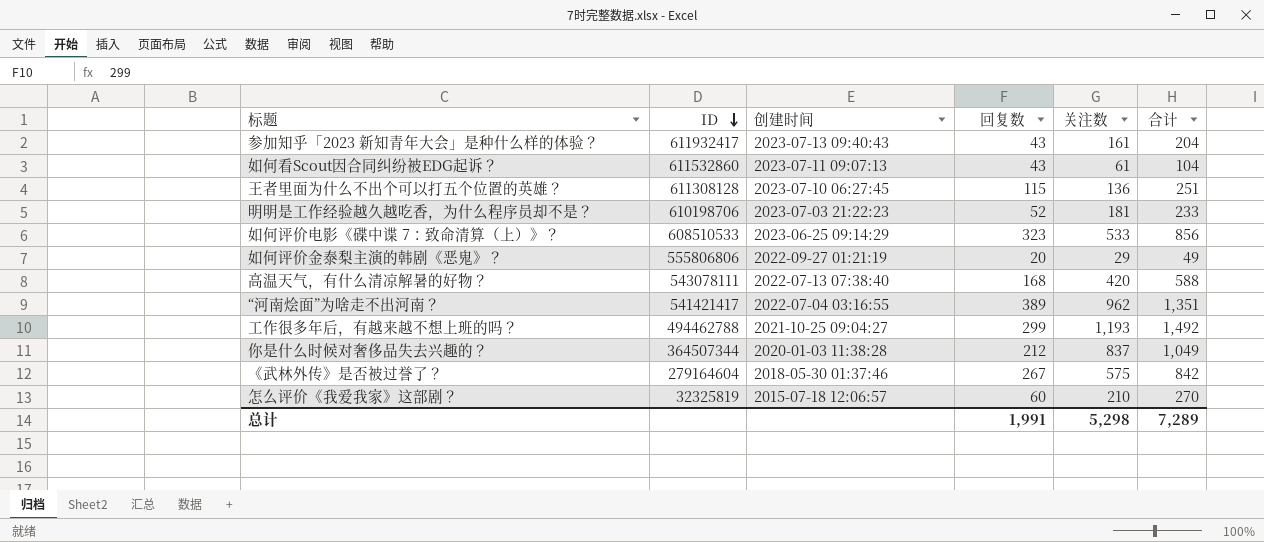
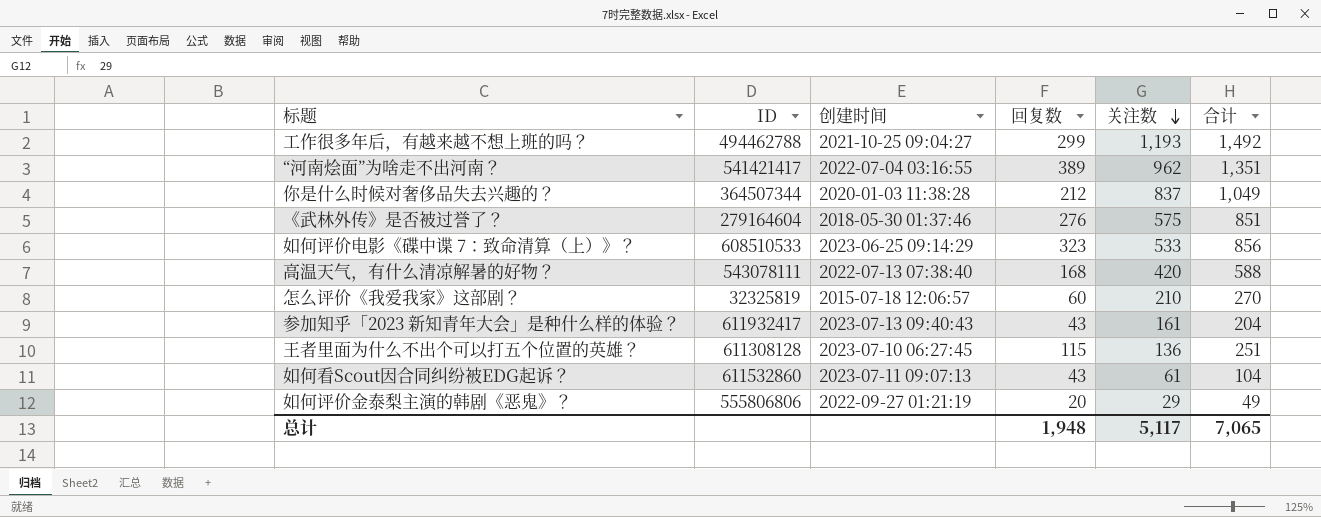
row order: ID descending -> 关注数 descending
row 明明是工作经验越久越吃香，为什么程序员却不是？: 610198706 | 2023-07-03 21:22:23 | 52 | 181 | 233 -> none
《武林外传》是否被过誉了？ | 回复数: 267 -> 276
《武林外传》是否被过誉了？ | 合计: 842 -> 851
总计 | 回复数: 1,991 -> 1,948
总计 | 关注数: 5,298 -> 5,117
总计 | 合计: 7,289 -> 7,065

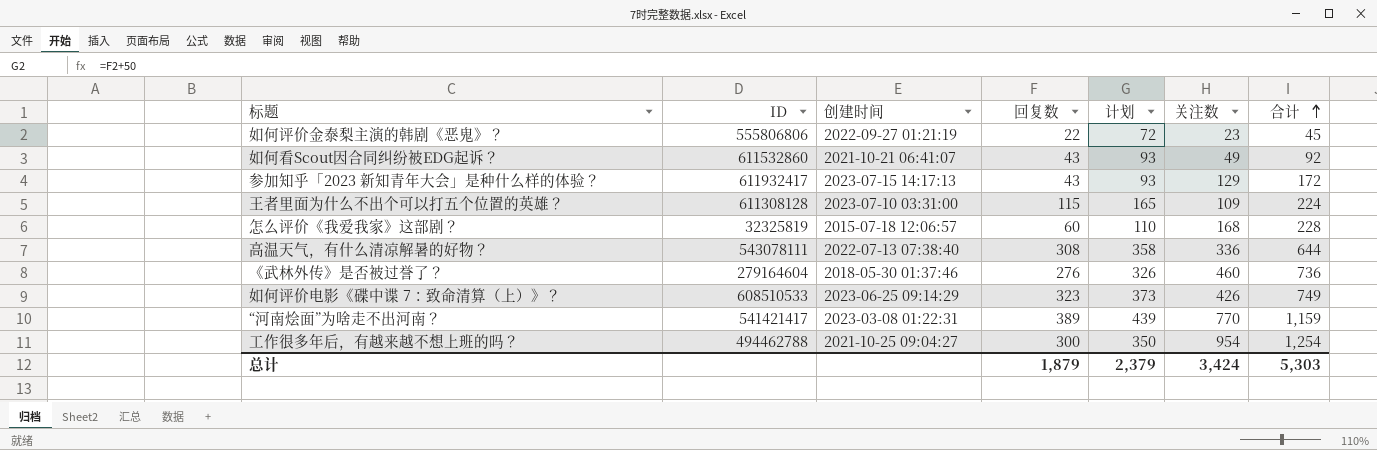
row order: 关注数 descending -> 合计 ascending
column 计划 | formula: none -> [回复数] + 50
row 你是什么时候对奢侈品失去兴趣的？: 364507344 | 2020-01-03 11:38:28 | 212 | 837 | 1,049 -> none
如何评价金泰梨主演的韩剧《恶鬼》？ | 回复数: 20 -> 22
如何评价金泰梨主演的韩剧《恶鬼》？ | 关注数: 29 -> 23
如何评价金泰梨主演的韩剧《恶鬼》？ | 合计: 49 -> 45
如何看Scout因合同纠纷被EDG起诉？ | 创建时间: 2023-07-11 09:07:13 -> 2021-10-21 06:41:07
如何看Scout因合同纠纷被EDG起诉？ | 关注数: 61 -> 49
如何看Scout因合同纠纷被EDG起诉？ | 合计: 104 -> 92
参加知乎「2023 新知青年大会」是种什么样的体验？ | 创建时间: 2023-07-13 09:40:43 -> 2023-07-15 14:17:13
参加知乎「2023 新知青年大会」是种什么样的体验？ | 关注数: 161 -> 129
参加知乎「2023 新知青年大会」是种什么样的体验？ | 合计: 204 -> 172
王者里面为什么不出个可以打五个位置的英雄？ | 创建时间: 2023-07-10 06:27:45 -> 2023-07-10 03:31:00
王者里面为什么不出个可以打五个位置的英雄？ | 关注数: 136 -> 109
王者里面为什么不出个可以打五个位置的英雄？ | 合计: 251 -> 224
怎么评价《我爱我家》这部剧？ | 关注数: 210 -> 168
怎么评价《我爱我家》这部剧？ | 合计: 270 -> 228
高温天气，有什么清凉解暑的好物？ | 回复数: 168 -> 308
高温天气，有什么清凉解暑的好物？ | 关注数: 420 -> 336
高温天气，有什么清凉解暑的好物？ | 合计: 588 -> 644
《武林外传》是否被过誉了？ | 关注数: 575 -> 460
《武林外传》是否被过誉了？ | 合计: 851 -> 736
如何评价电影《碟中谍 7：致命清算（上）》？ | 关注数: 533 -> 426
如何评价电影《碟中谍 7：致命清算（上）》？ | 合计: 856 -> 749
“河南烩面”为啥走不出河南？ | 创建时间: 2022-07-04 03:16:55 -> 2023-03-08 01:22:31
“河南烩面”为啥走不出河南？ | 关注数: 962 -> 770
“河南烩面”为啥走不出河南？ | 合计: 1,351 -> 1,159
工作很多年后，有越来越不想上班的吗？ | 回复数: 299 -> 300
工作很多年后，有越来越不想上班的吗？ | 关注数: 1,193 -> 954
工作很多年后，有越来越不想上班的吗？ | 合计: 1,492 -> 1,254
总计 | 回复数: 1,948 -> 1,879
总计 | 关注数: 5,117 -> 3,424
总计 | 合计: 7,065 -> 5,303

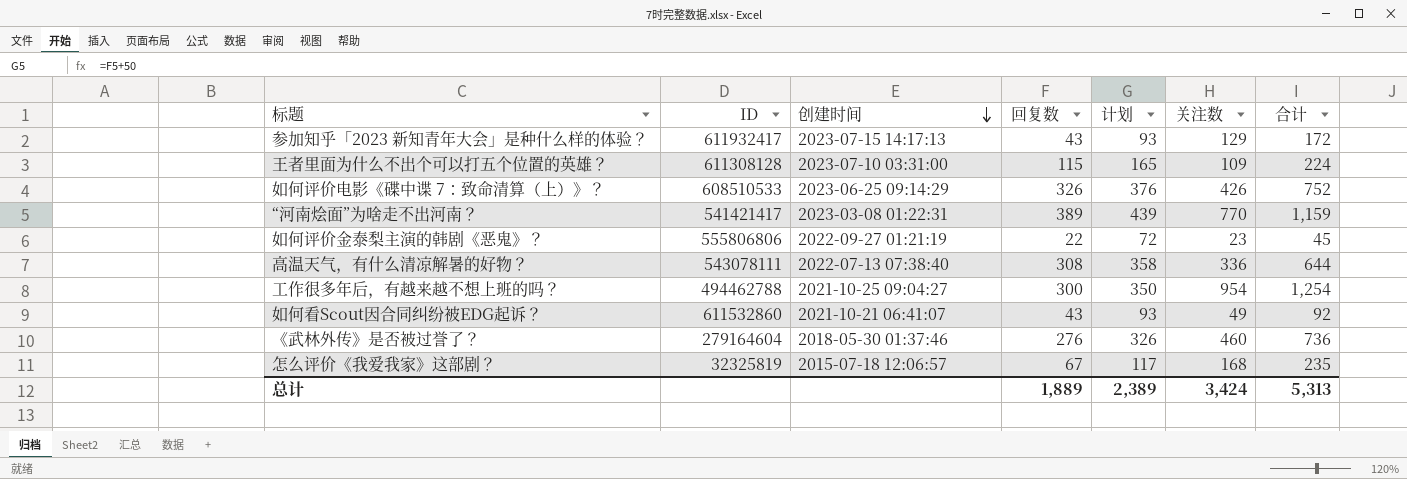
row order: 合计 ascending -> 创建时间 descending
如何评价电影《碟中谍 7：致命清算（上）》？ | 回复数: 323 -> 326
如何评价电影《碟中谍 7：致命清算（上）》？ | 计划: 373 -> 376
如何评价电影《碟中谍 7：致命清算（上）》？ | 合计: 749 -> 752
怎么评价《我爱我家》这部剧？ | 回复数: 60 -> 67
怎么评价《我爱我家》这部剧？ | 计划: 110 -> 117
怎么评价《我爱我家》这部剧？ | 合计: 228 -> 235
总计 | 回复数: 1,879 -> 1,889
总计 | 计划: 2,379 -> 2,389
总计 | 合计: 5,303 -> 5,313

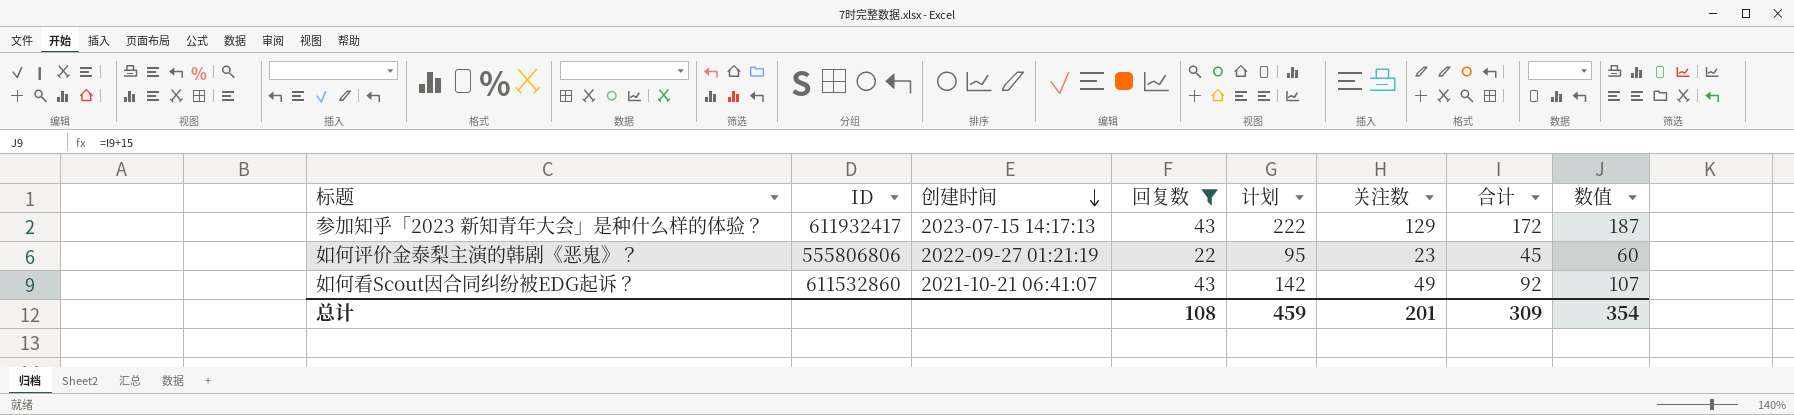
filter: none -> 回复数 <= 43
column 计划 | formula: [回复数] + 50 -> [合计] + 50
column 数值 | formula: none -> [合计] + 15
总计 | 回复数: 1,889 -> 108
总计 | 计划: 2,389 -> 459
总计 | 关注数: 3,424 -> 201
总计 | 合计: 5,313 -> 309

